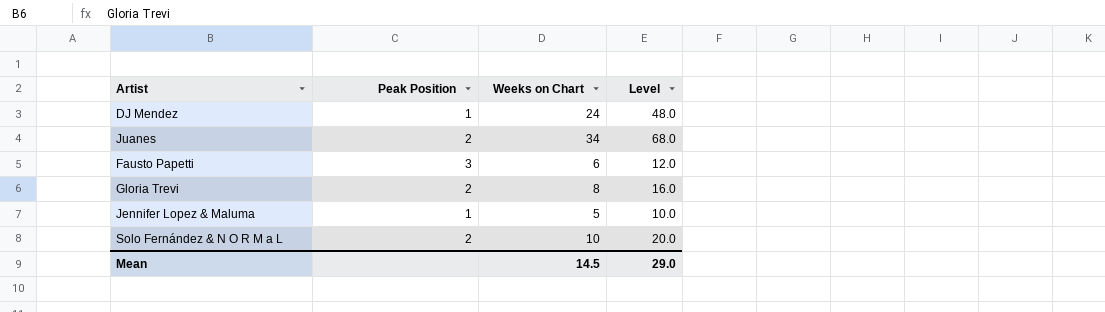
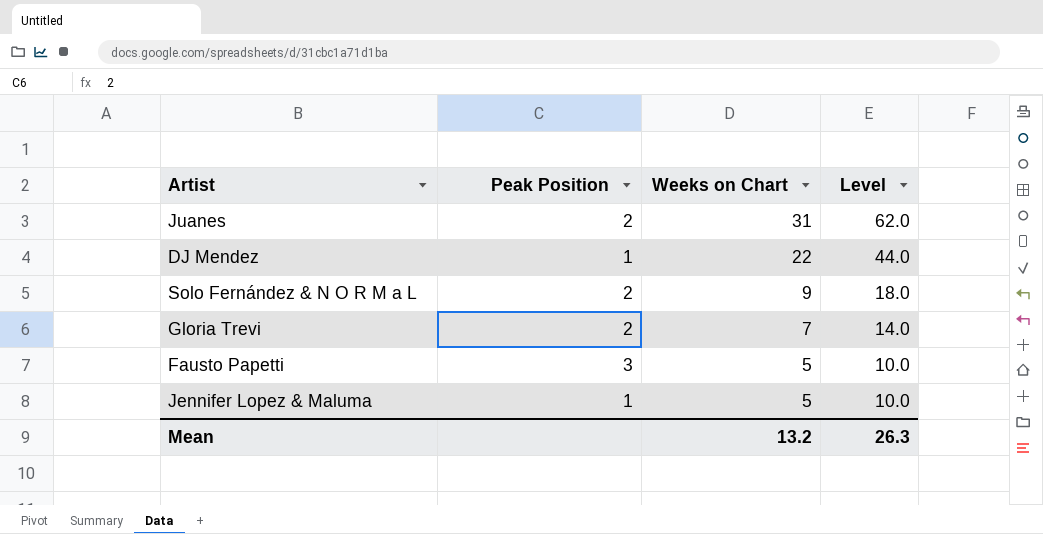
row order: none -> Weeks on Chart descending
Juanes | Weeks on Chart: 34 -> 31
Juanes | Level: 68.0 -> 62.0
DJ Mendez | Weeks on Chart: 24 -> 22
DJ Mendez | Level: 48.0 -> 44.0
Solo Fernández & N O R M a L | Weeks on Chart: 10 -> 9
Solo Fernández & N O R M a L | Level: 20.0 -> 18.0
Gloria Trevi | Weeks on Chart: 8 -> 7
Gloria Trevi | Level: 16.0 -> 14.0
Fausto Papetti | Weeks on Chart: 6 -> 5
Fausto Papetti | Level: 12.0 -> 10.0
Mean | Weeks on Chart: 14.5 -> 13.2
Mean | Level: 29.0 -> 26.3

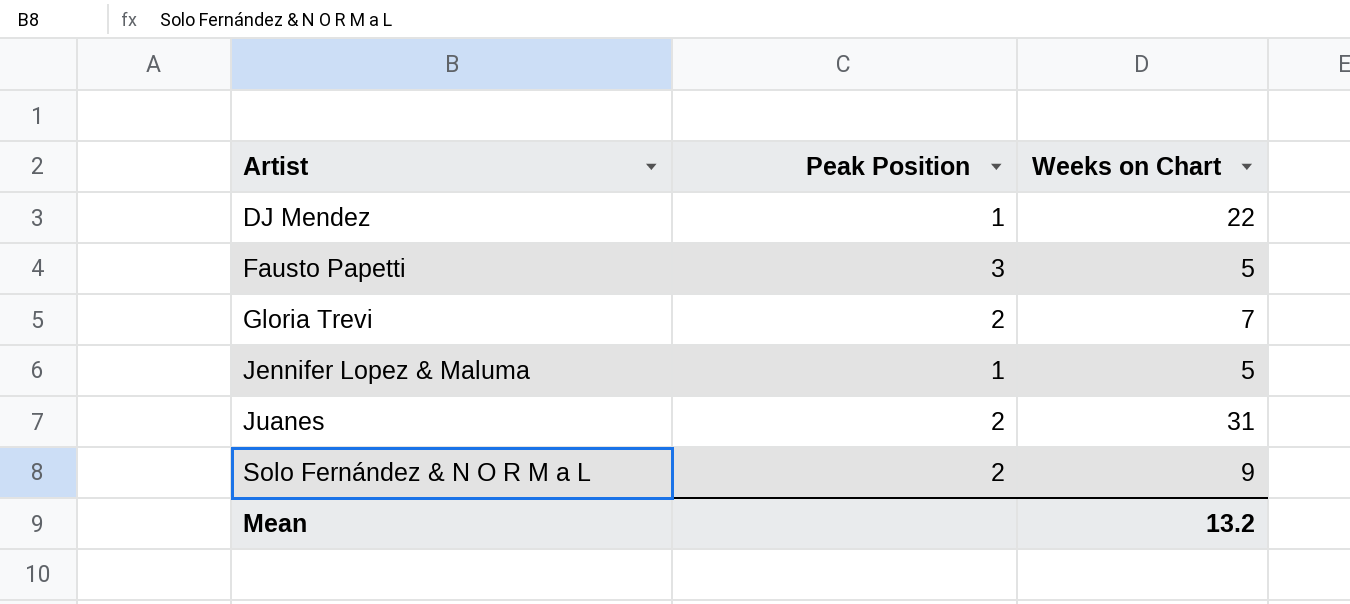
row order: Weeks on Chart descending -> Artist ascending
column Level | formula: [Weeks on Chart] * 2 -> none

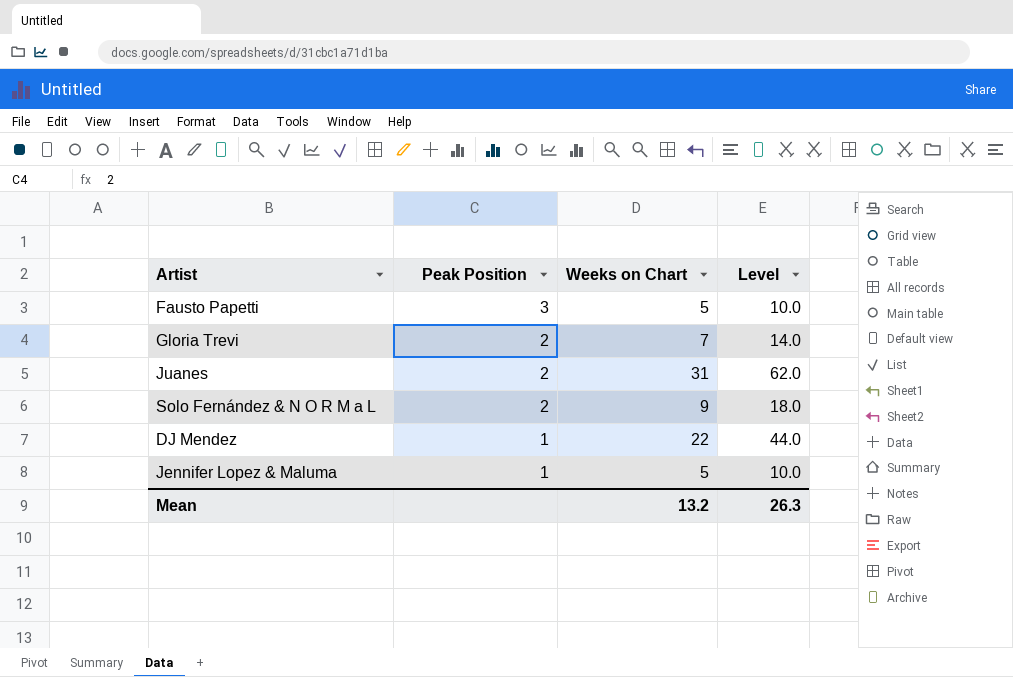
row order: Artist ascending -> Peak Position descending
column Level | formula: none -> [Weeks on Chart] * 2

